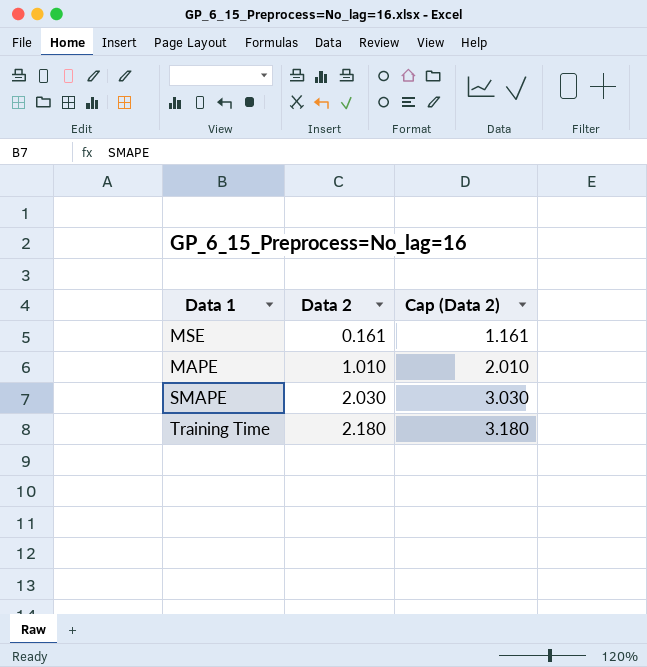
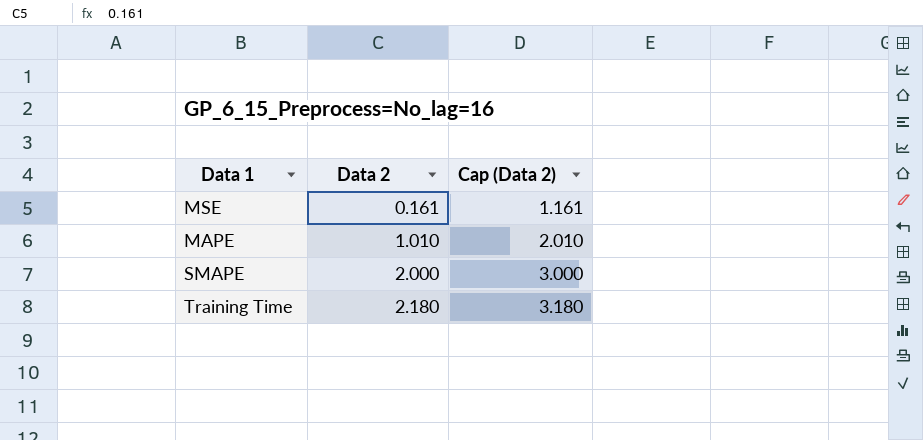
SMAPE | Data 2: 2.030 -> 2.000
SMAPE | Cap (Data 2): 3.030 -> 3.000

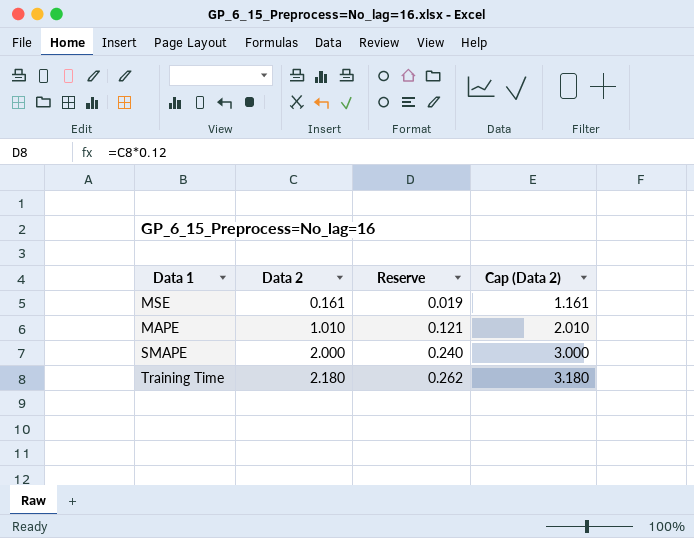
column Reserve | formula: none -> [Data 2] * 0.12

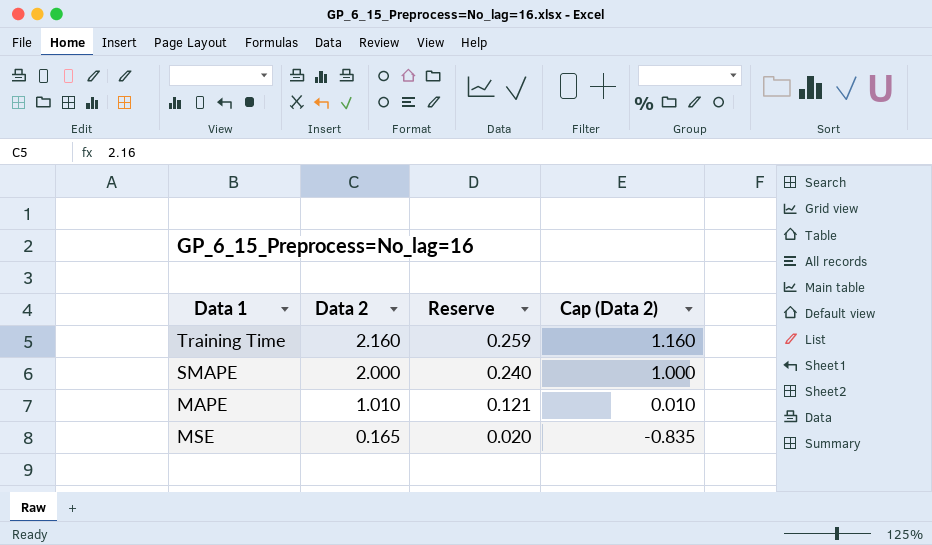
row order: Data 2 ascending -> Data 2 descending
column Cap (Data 2) | formula: [Data 2] + 1 -> [Data 2] - 1
Training Time | Data 2: 2.180 -> 2.160
Training Time | Reserve: 0.262 -> 0.259
MSE | Data 2: 0.161 -> 0.165
MSE | Reserve: 0.019 -> 0.020

